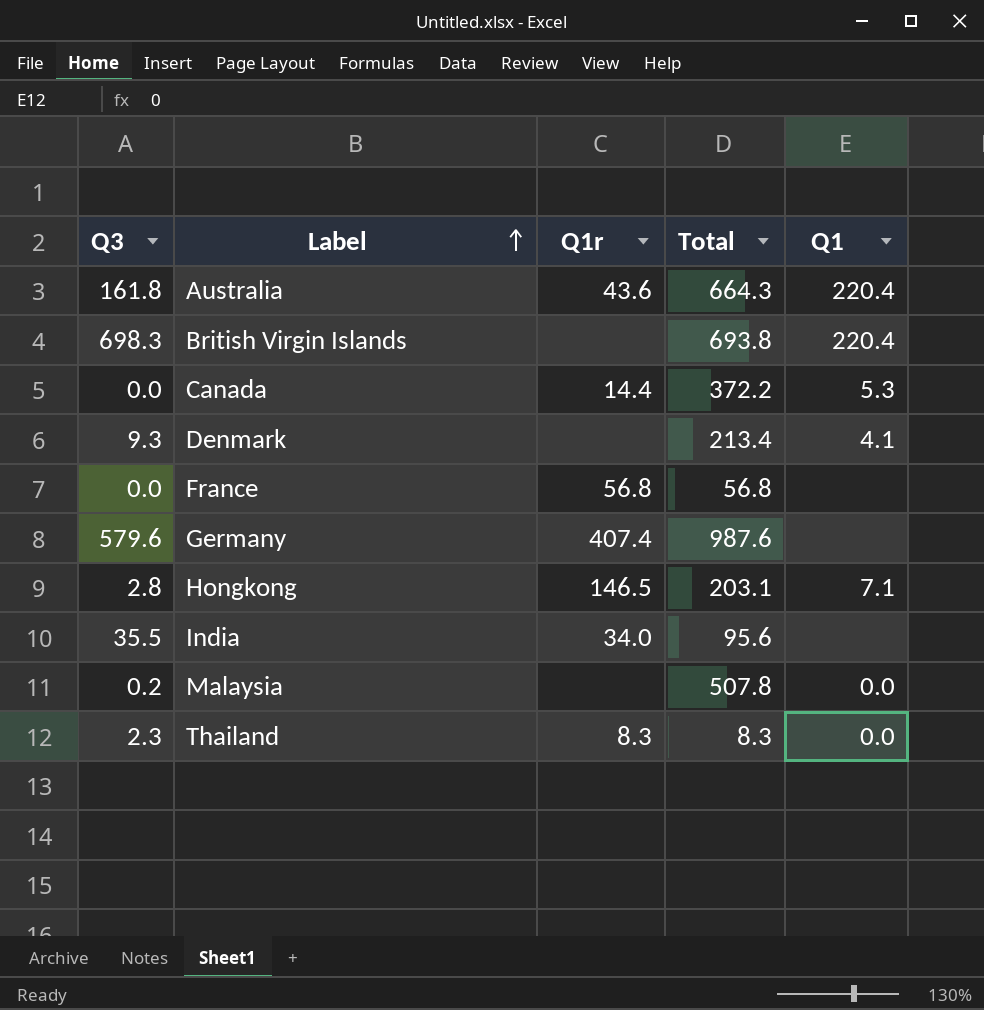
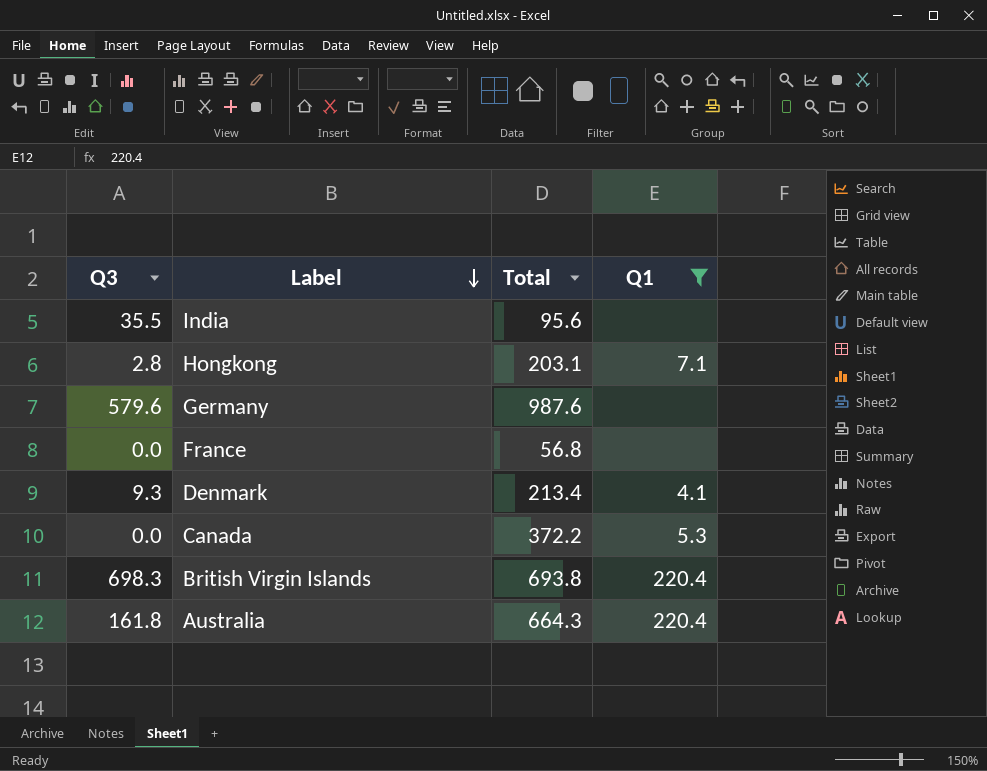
filter: none -> Q1 != 0.0
row order: Label ascending -> Label descending
column Q1r | position: 3 -> none

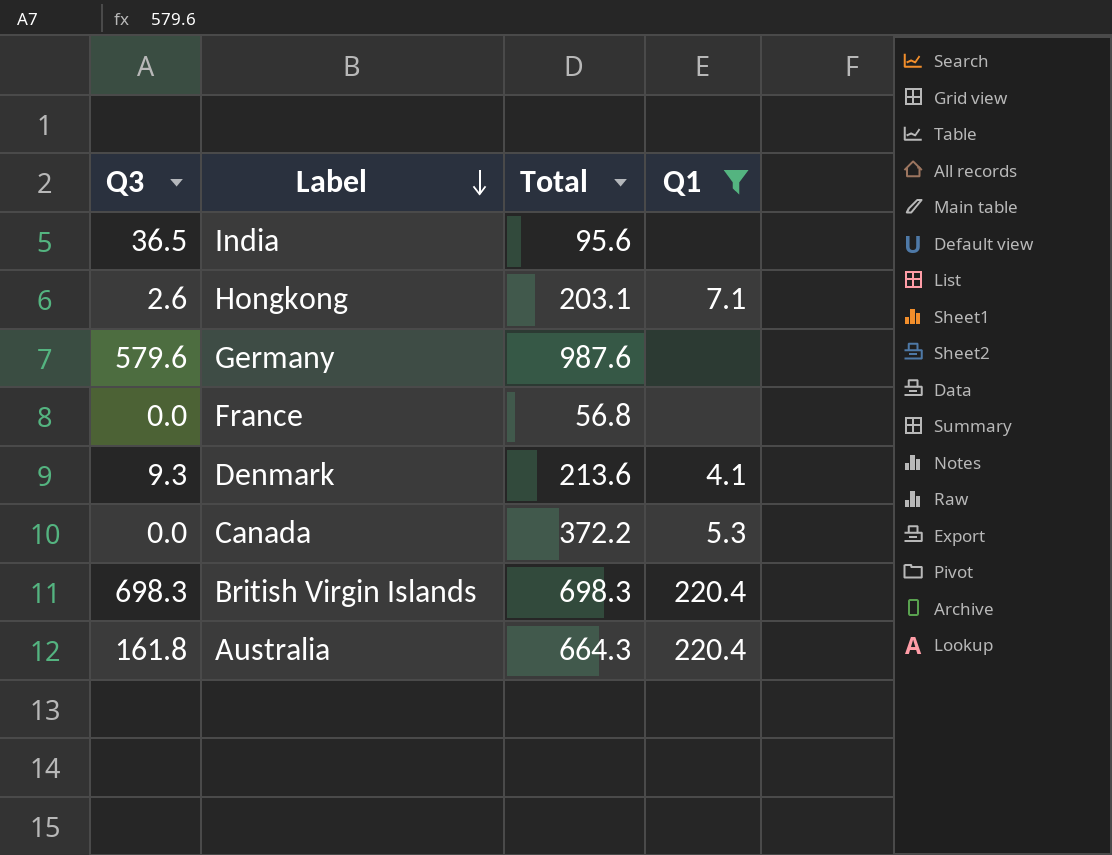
India | Q3: 35.5 -> 36.5
Hongkong | Q3: 2.8 -> 2.6
Denmark | Total: 213.4 -> 213.6
British Virgin Islands | Total: 693.8 -> 698.3

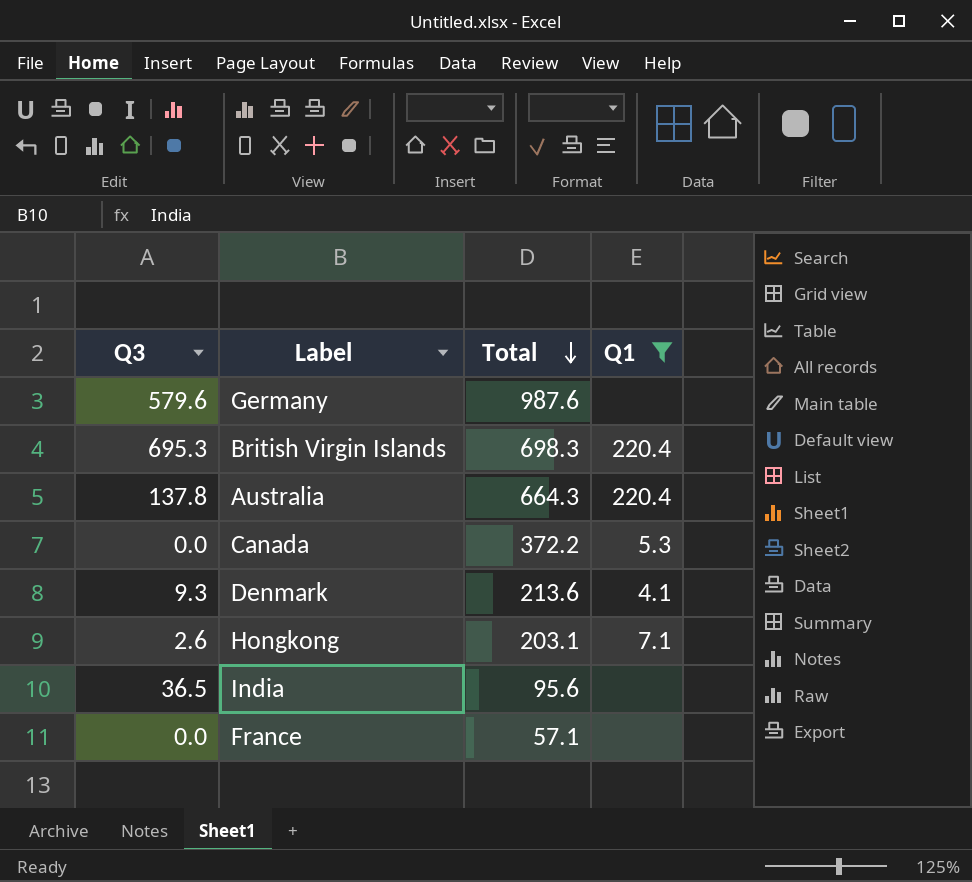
row order: Label descending -> Total descending
British Virgin Islands | Q3: 698.3 -> 695.3
Australia | Q3: 161.8 -> 137.8
France | Total: 56.8 -> 57.1

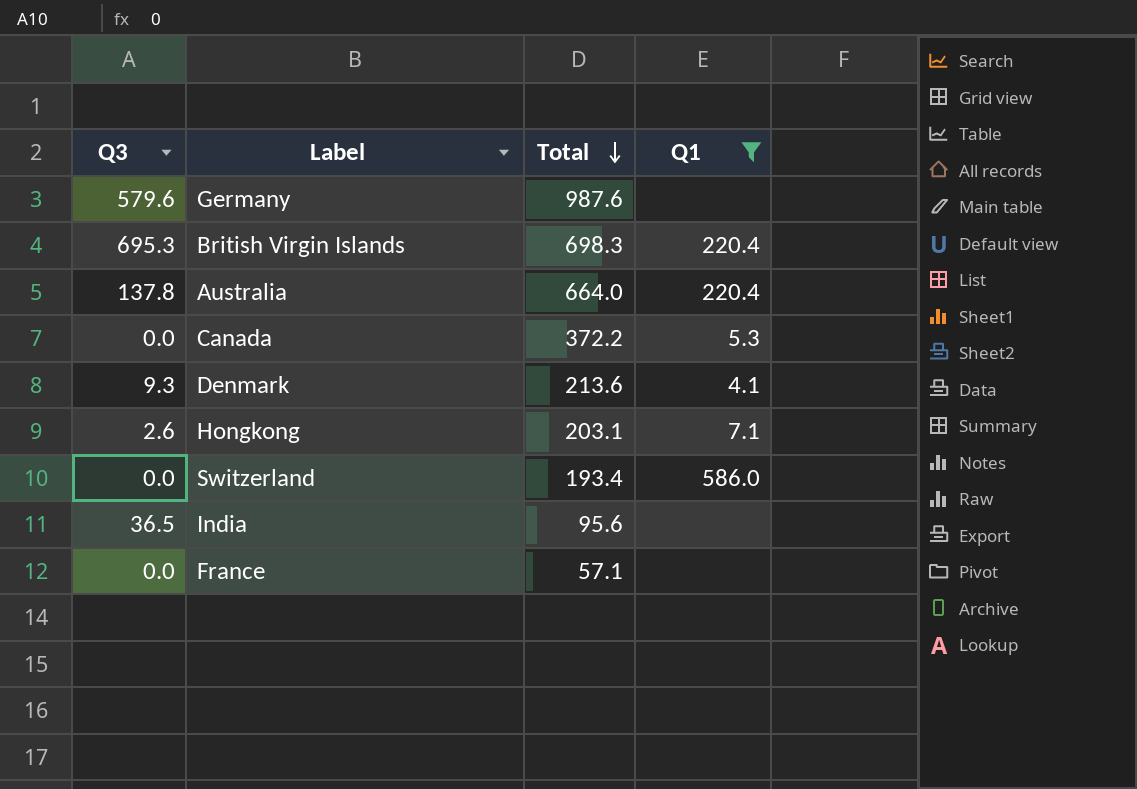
Australia | Total: 664.3 -> 664.0
row Switzerland: none -> 0.0 | 193.4 | 586.0

